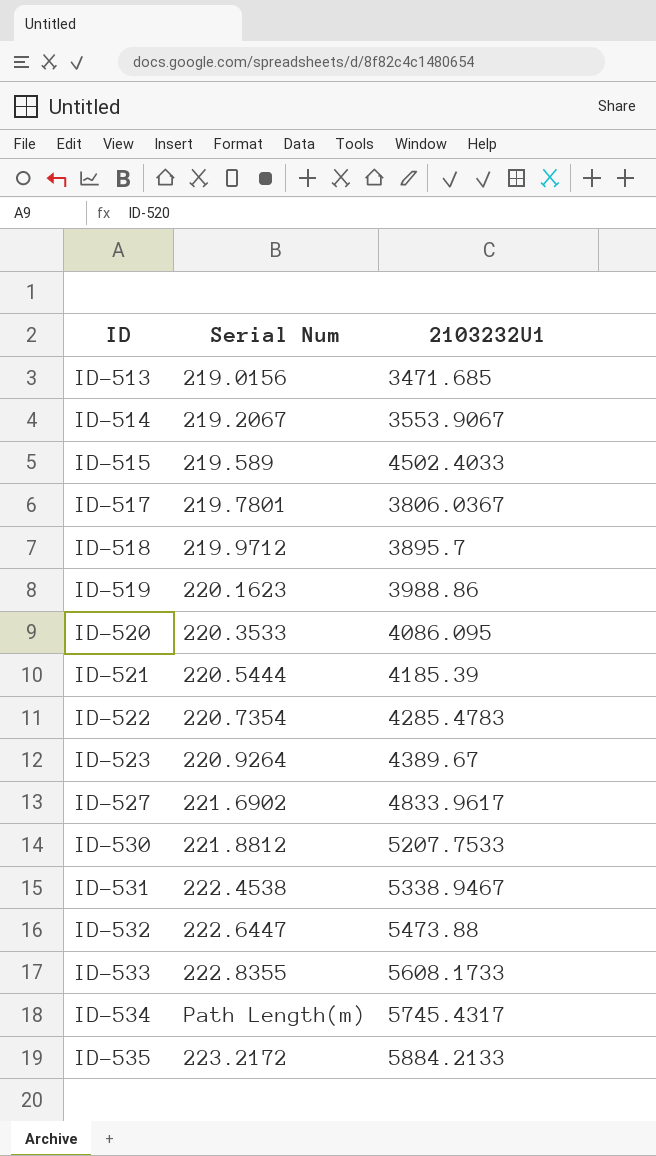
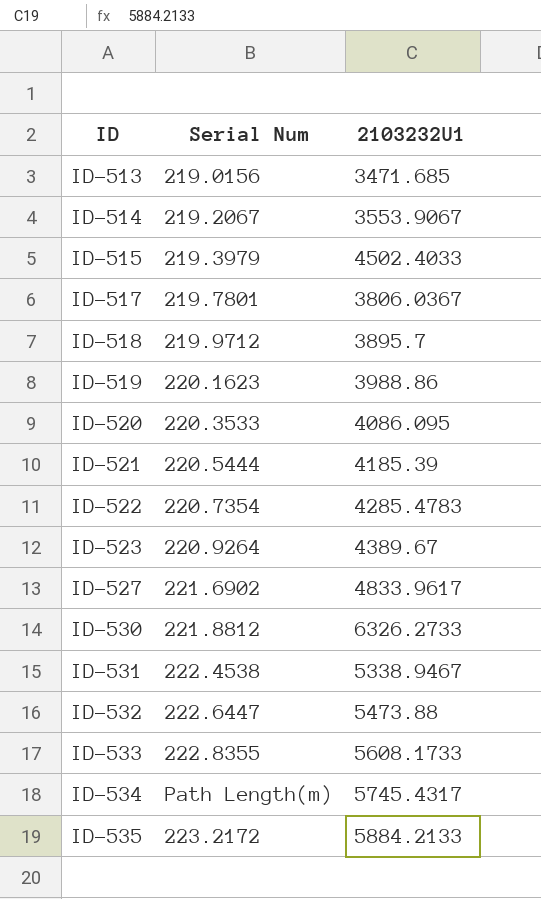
ID-515 | Serial Num: 219.589 -> 219.3979
ID-530 | 2103232U1: 5207.7533 -> 6326.2733

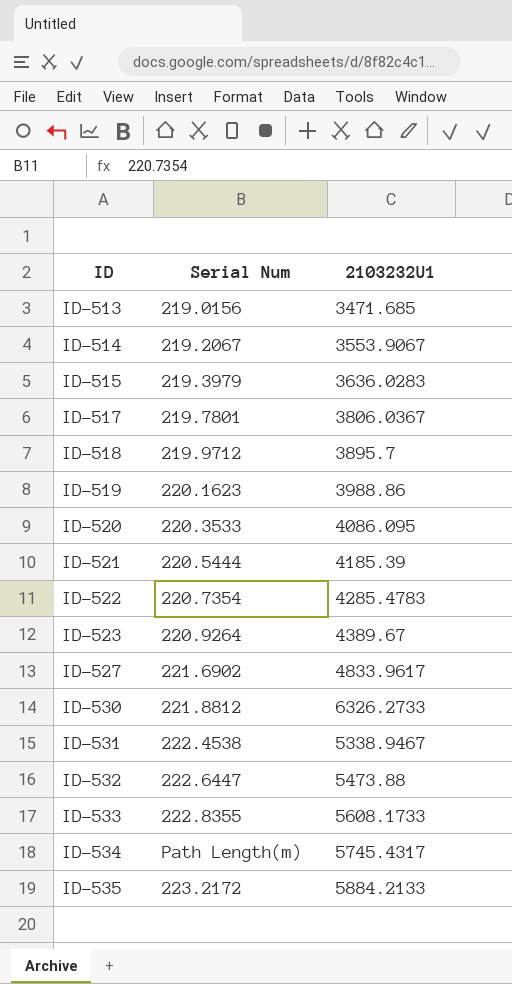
ID-515 | 2103232U1: 4502.4033 -> 3636.0283

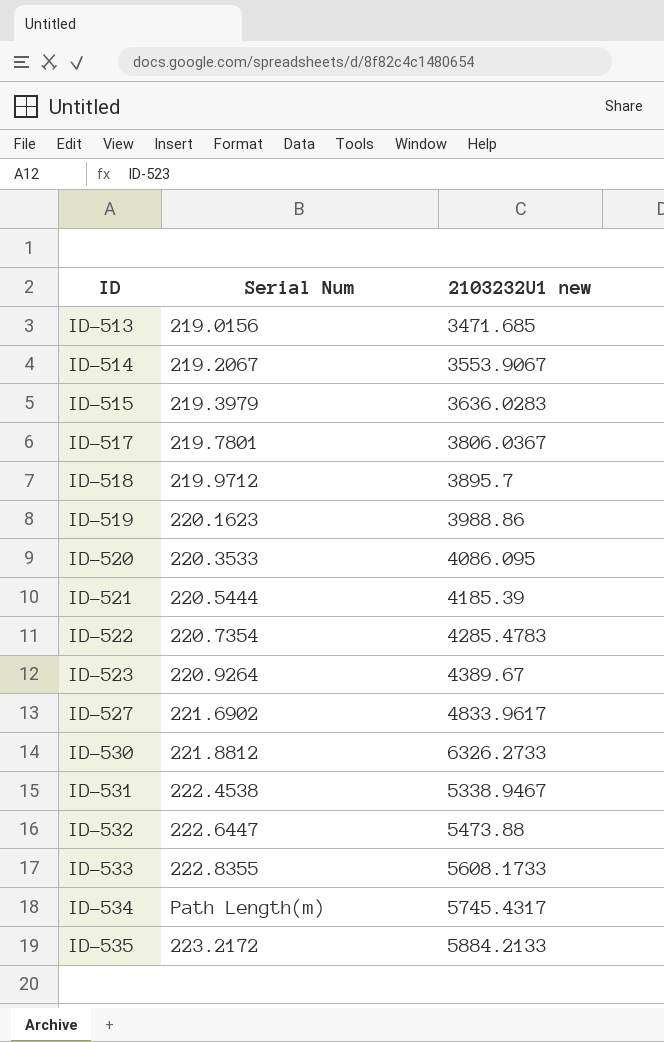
column name: 2103232U1 -> 2103232U1 new

